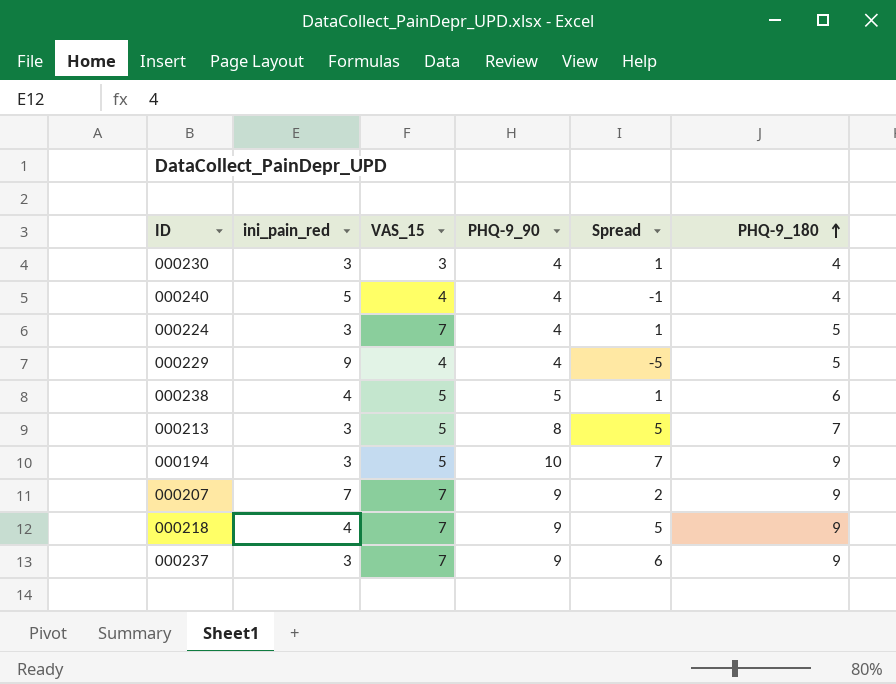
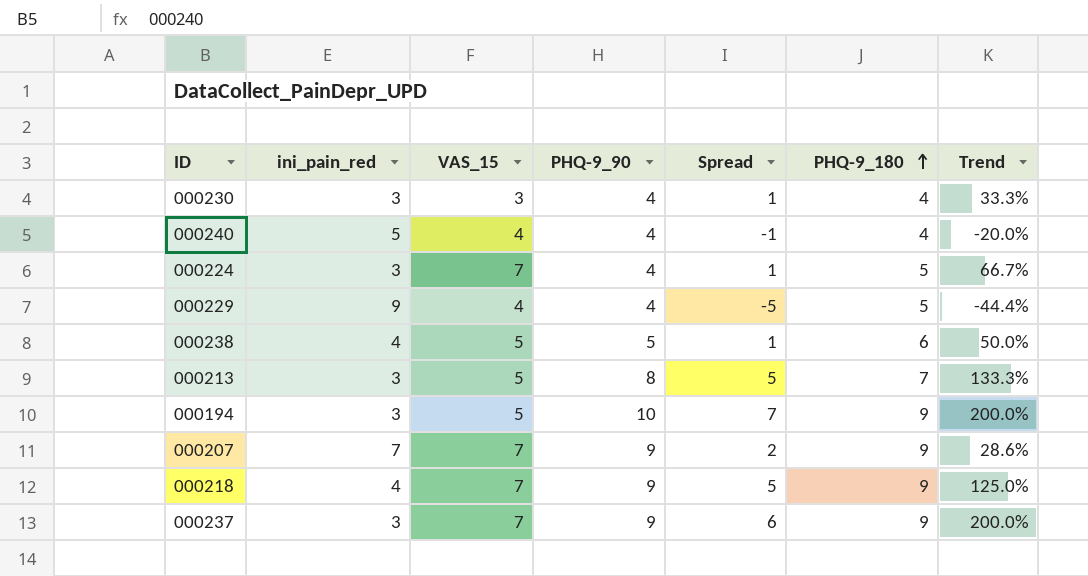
column Trend | formula: none -> ([PHQ-9_180] - [ini_pain_red]) / [ini_pain_red]

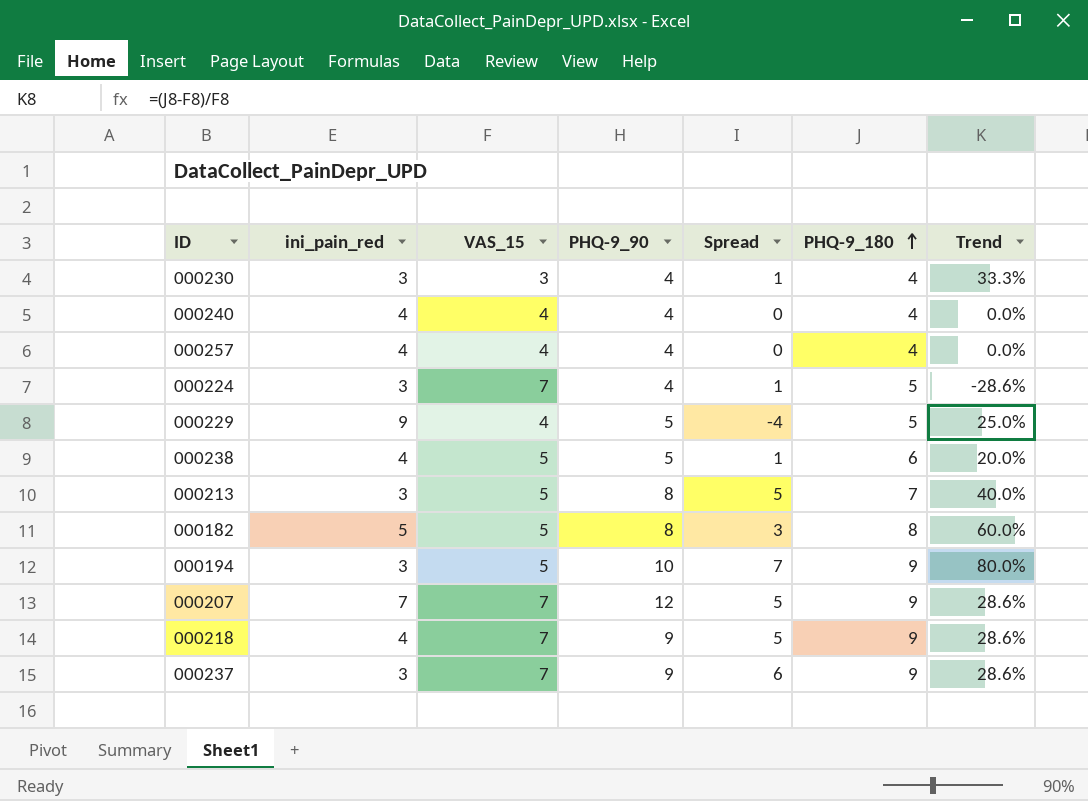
column Trend | formula: ([PHQ-9_180] - [ini_pain_red]) / [ini_pain_red] -> ([PHQ-9_180] - [VAS_15]) / [VAS_15]
000240 | ini_pain_red: 5 -> 4
000240 | Spread: -1 -> 0
row 000257: none -> 4 | 4 | 4 | 0 | 4 | 0.0%
000229 | PHQ-9_90: 4 -> 5
000229 | Spread: -5 -> -4
row 000182: none -> 5 | 5 | 8 | 3 | 8 | 60.0%
000207 | PHQ-9_90: 9 -> 12
000207 | Spread: 2 -> 5

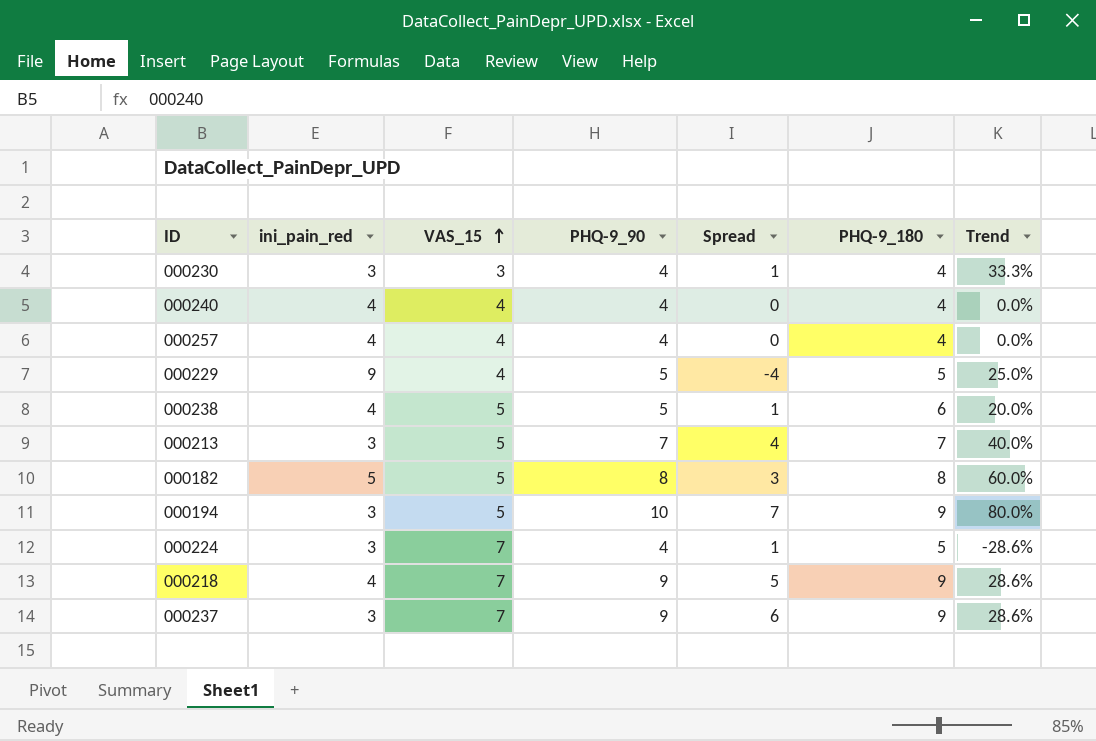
row order: PHQ-9_180 ascending -> VAS_15 ascending
row 000207: 7 | 7 | 12 | 5 | 9 | 28.6% -> none
000213 | PHQ-9_90: 8 -> 7
000213 | Spread: 5 -> 4

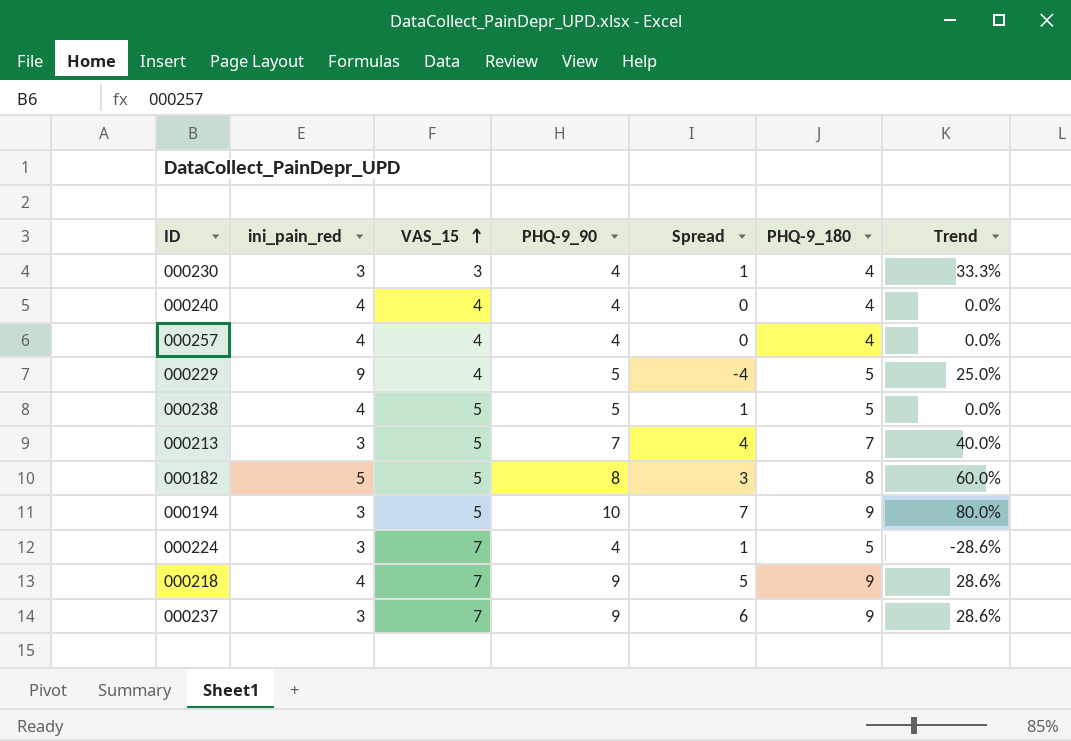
000238 | PHQ-9_180: 6 -> 5
000238 | Trend: 20.0% -> 0.0%

